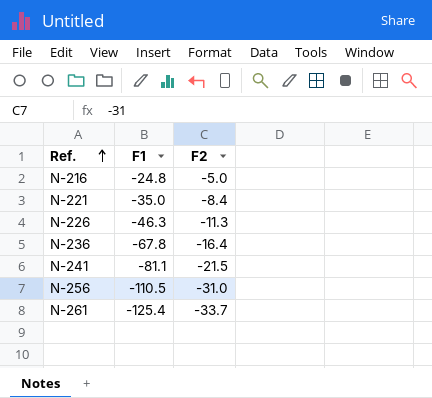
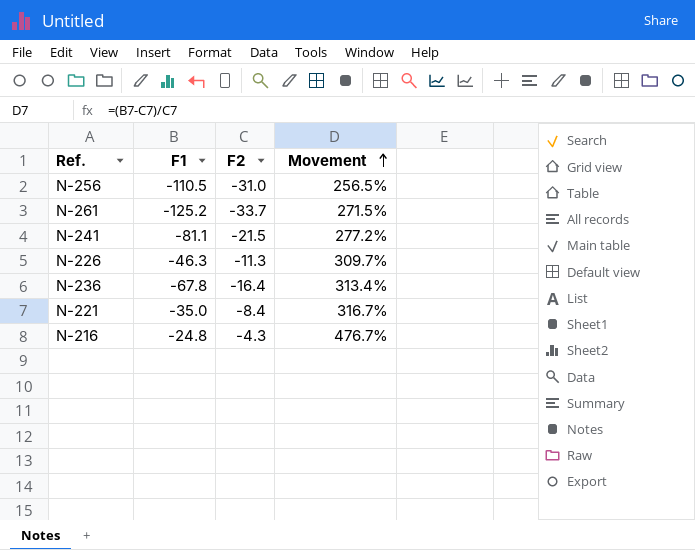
row order: Ref. ascending -> Movement ascending
column Movement | formula: none -> ([F1] - [F2]) / [F2]
N-261 | F1: -125.4 -> -125.2
N-216 | F2: -5.0 -> -4.3

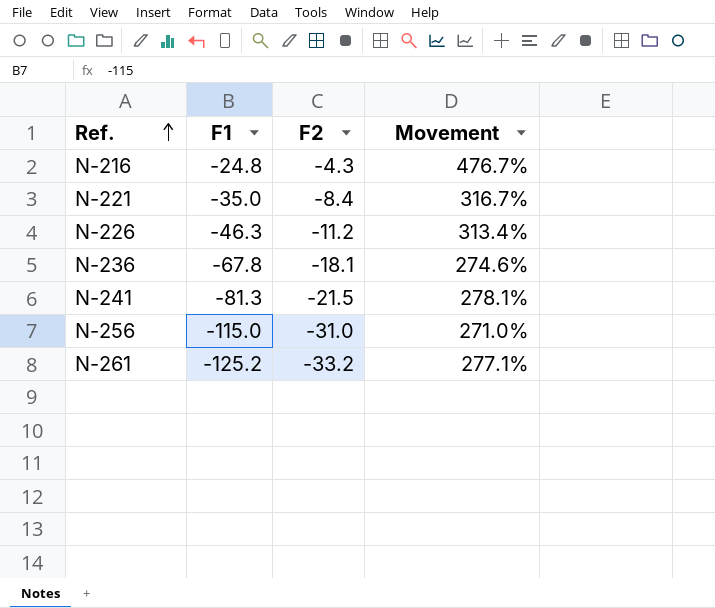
row order: Movement ascending -> Ref. ascending
N-226 | F2: -11.3 -> -11.2
N-226 | Movement: 309.7% -> 313.4%
N-236 | F2: -16.4 -> -18.1
N-236 | Movement: 313.4% -> 274.6%
N-241 | F1: -81.1 -> -81.3
N-241 | Movement: 277.2% -> 278.1%
N-256 | F1: -110.5 -> -115.0
N-256 | Movement: 256.5% -> 271.0%
N-261 | F2: -33.7 -> -33.2
N-261 | Movement: 271.5% -> 277.1%

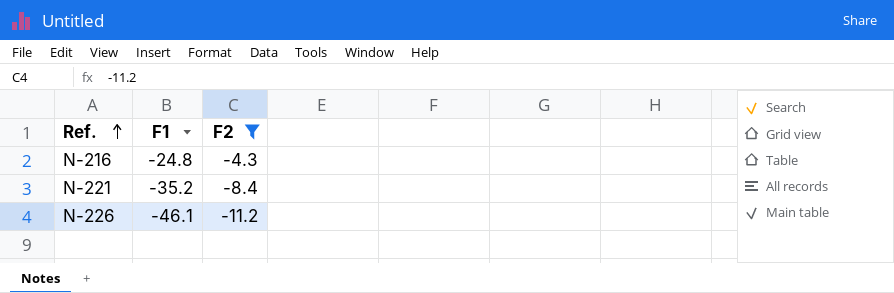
filter: none -> F2 >= -11.2
column Movement | formula: ([F1] - [F2]) / [F2] -> none
N-221 | F1: -35.0 -> -35.2
N-226 | F1: -46.3 -> -46.1

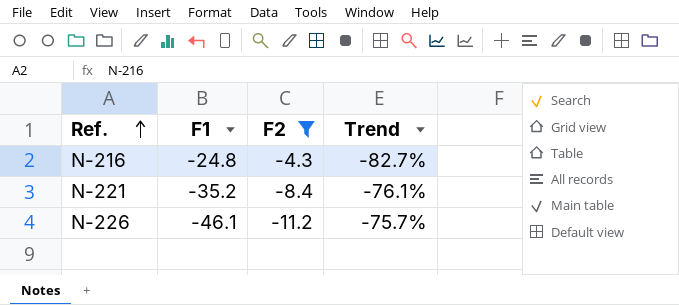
column Trend | formula: none -> ([F2] - [F1]) / [F1]

